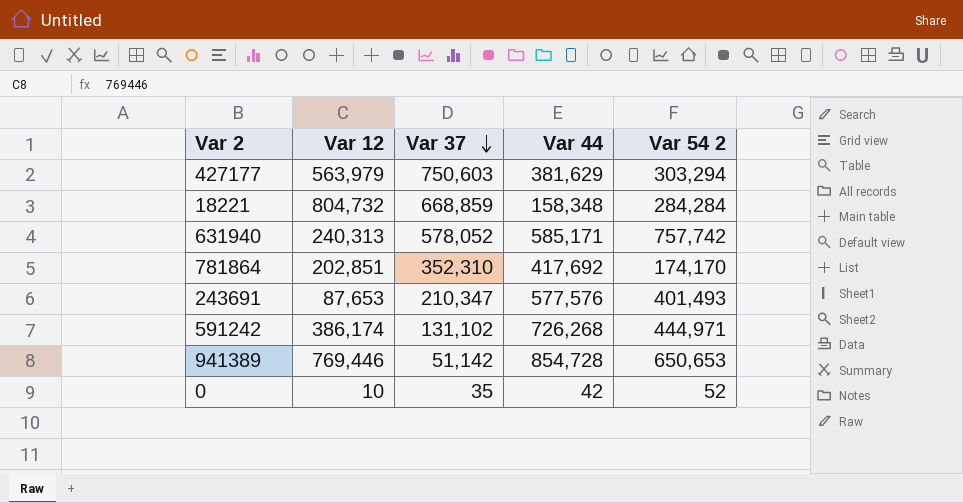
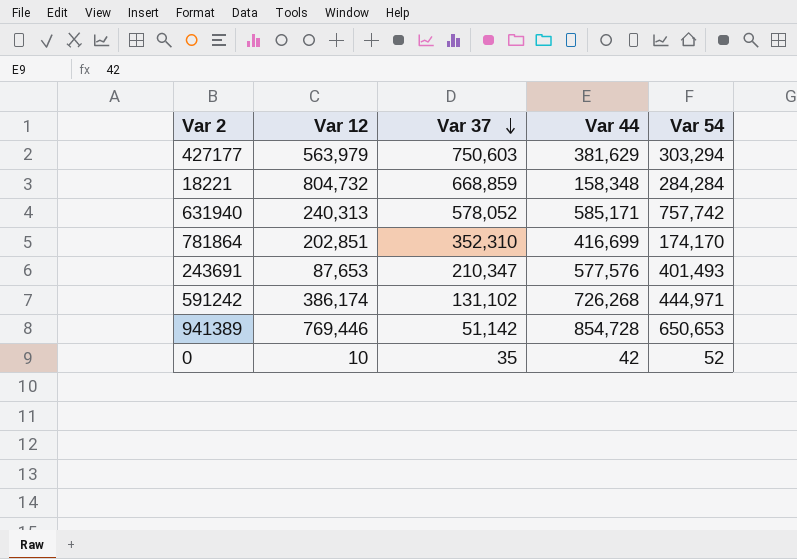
column name: Var 54 2 -> Var 54
781864 | Var 44: 417,692 -> 416,699

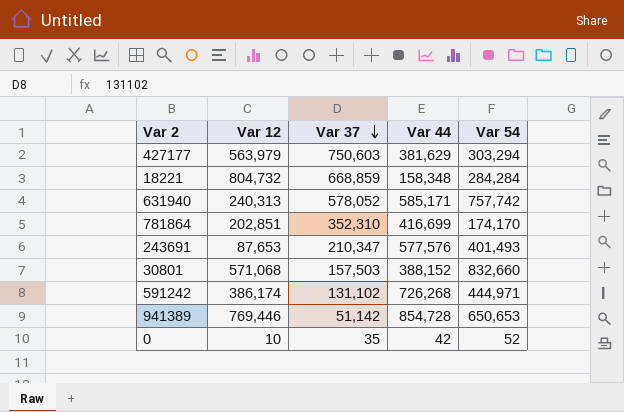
row 30801: none -> 571,068 | 157,503 | 388,152 | 832,660

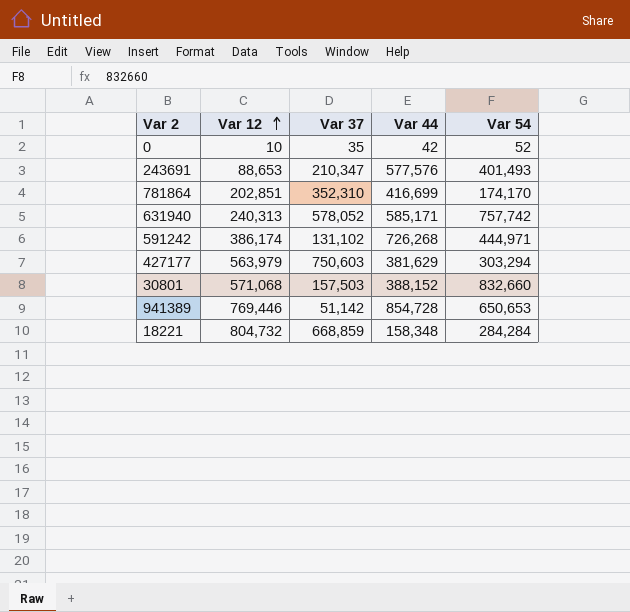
row order: Var 37 descending -> Var 12 ascending
243691 | Var 12: 87,653 -> 88,653

